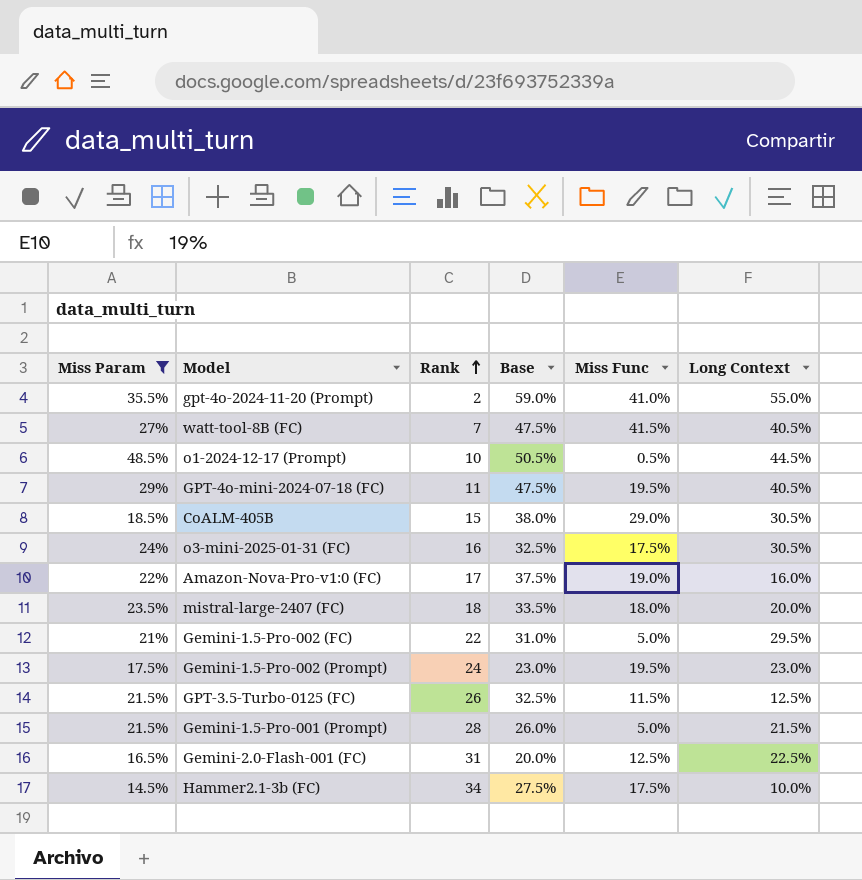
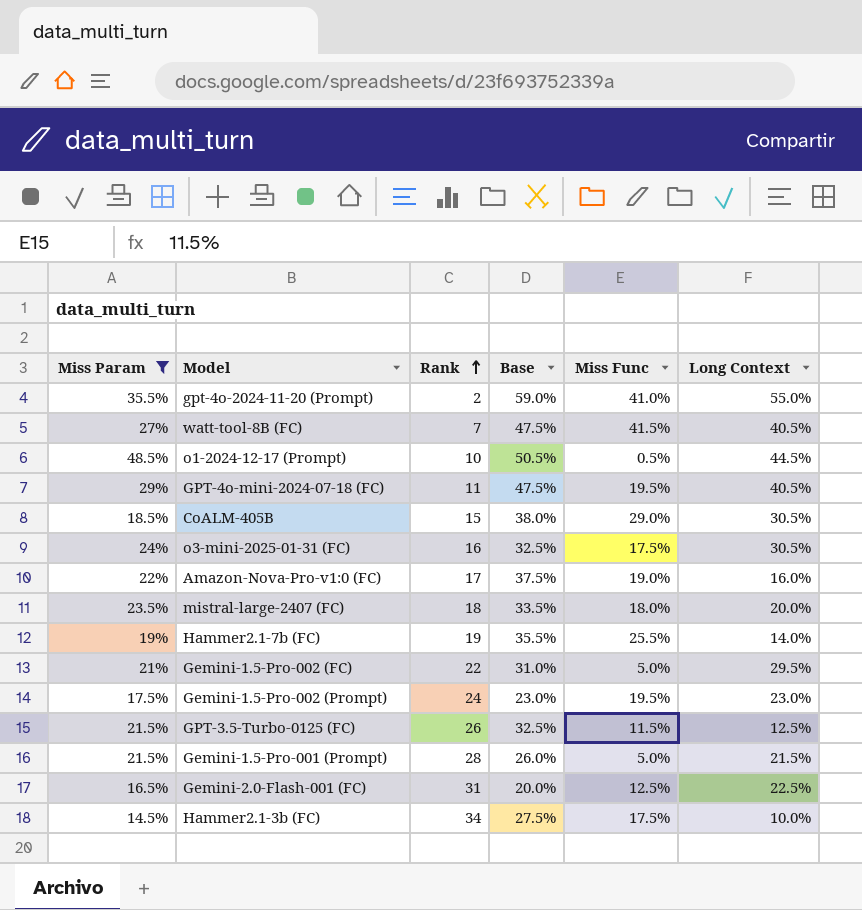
row Hammer2.1-7b (FC): none -> 19% | 19 | 35.5% | 25.5% | 14.0%

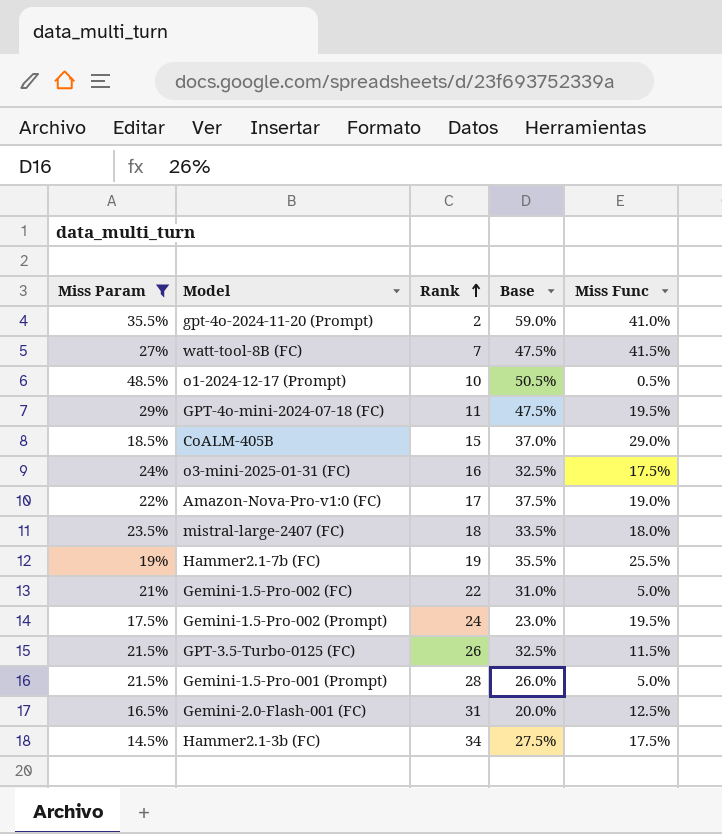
column Long Context | position: 6 -> none
CoALM-405B | Base: 38.0% -> 37.0%

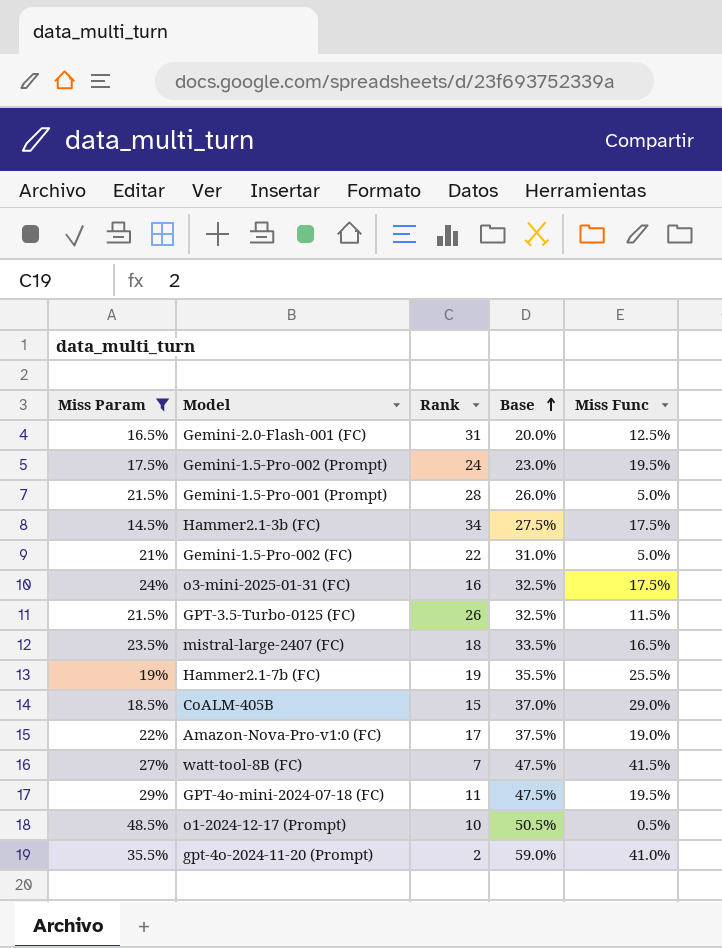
row order: Rank ascending -> Base ascending
mistral-large-2407 (FC) | Miss Func: 18.0% -> 16.5%

